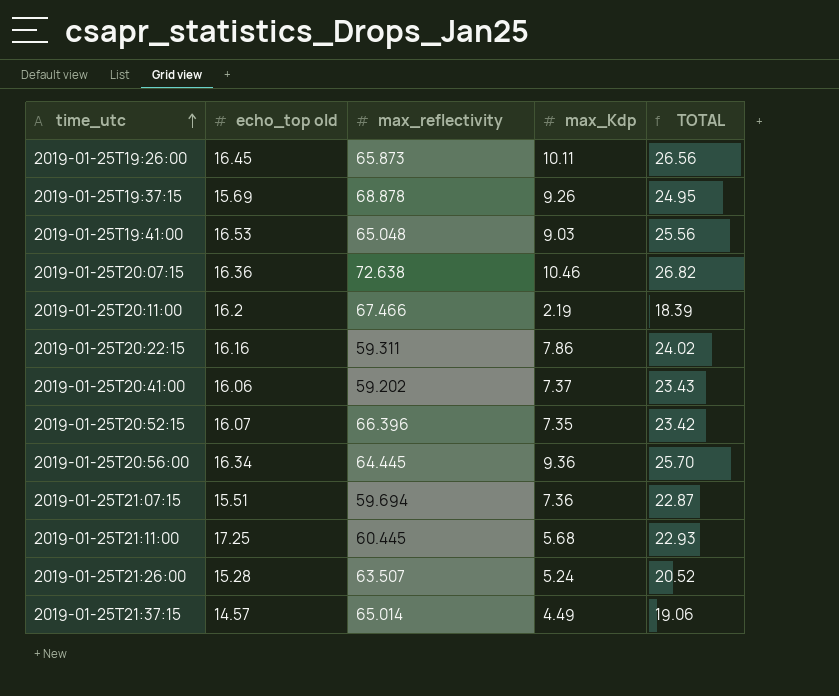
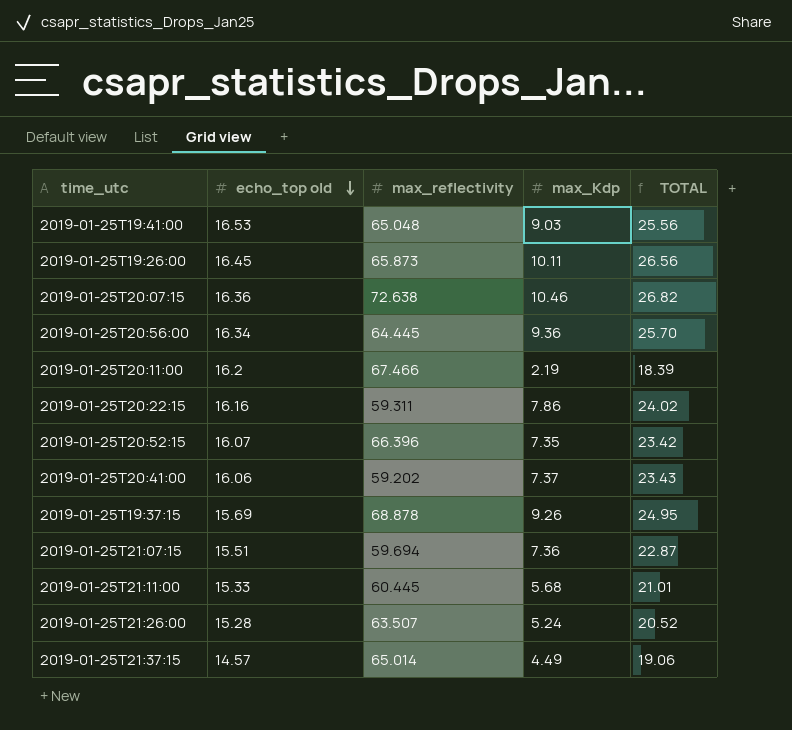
row order: time_utc ascending -> echo_top old descending
2019-01-25T21:11:00 | echo_top old: 17.25 -> 15.33
2019-01-25T21:11:00 | TOTAL: 22.93 -> 21.01

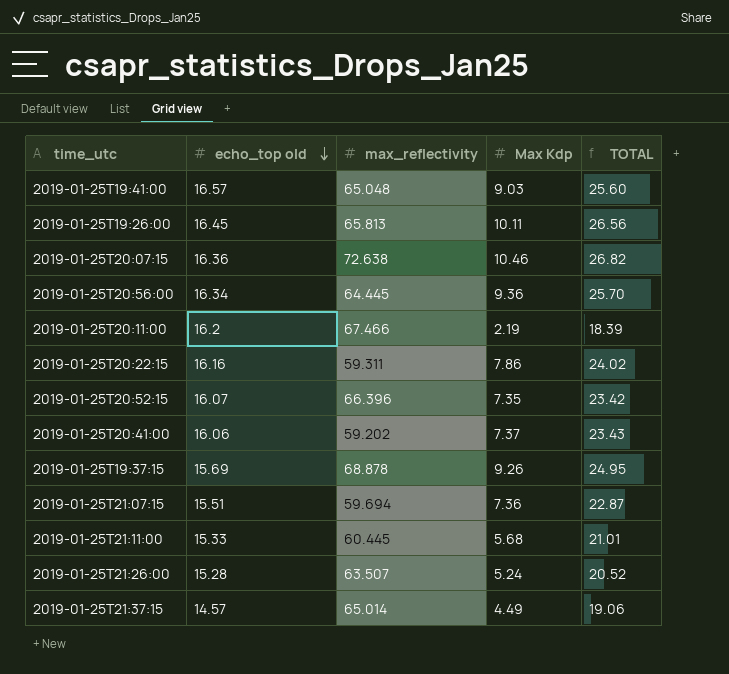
column name: max_Kdp -> Max Kdp
2019-01-25T19:41:00 | echo_top old: 16.53 -> 16.57
2019-01-25T19:41:00 | TOTAL: 25.56 -> 25.60
2019-01-25T19:26:00 | max_reflectivity: 65.873 -> 65.813

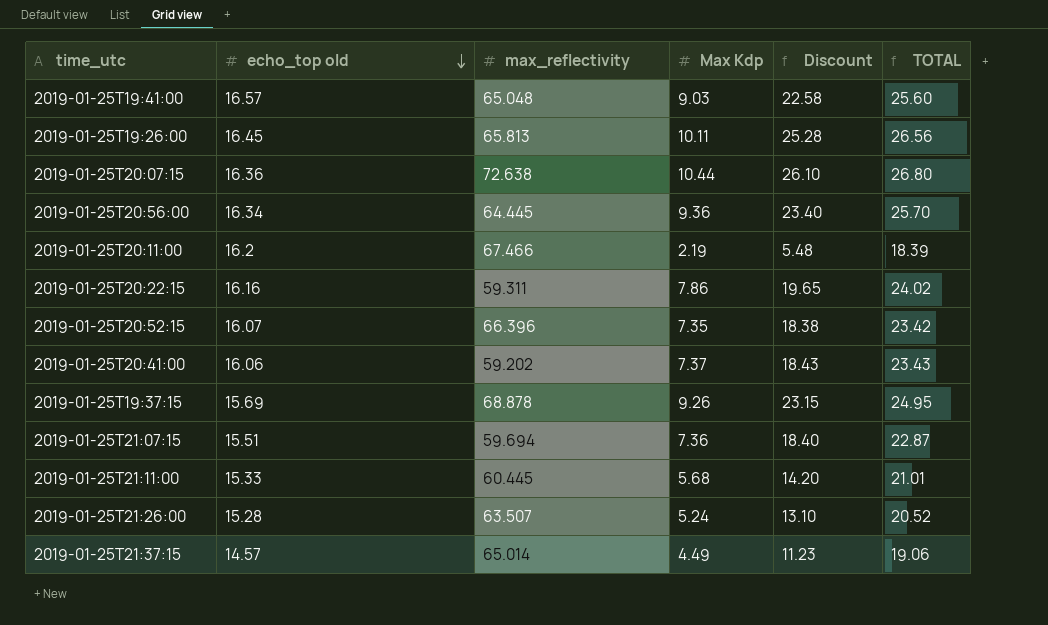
column Discount | formula: none -> [Max Kdp] * 2.5
2019-01-25T20:07:15 | Max Kdp: 10.46 -> 10.44
2019-01-25T20:07:15 | TOTAL: 26.82 -> 26.80

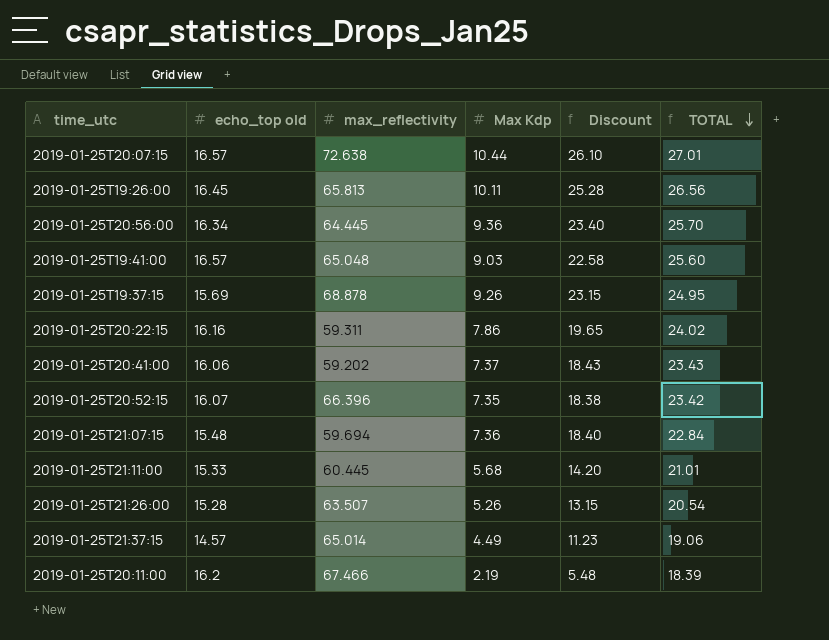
row order: echo_top old descending -> TOTAL descending
2019-01-25T20:07:15 | echo_top old: 16.36 -> 16.57
2019-01-25T20:07:15 | TOTAL: 26.80 -> 27.01
2019-01-25T21:07:15 | echo_top old: 15.51 -> 15.48
2019-01-25T21:07:15 | TOTAL: 22.87 -> 22.84
2019-01-25T21:26:00 | Max Kdp: 5.24 -> 5.26
2019-01-25T21:26:00 | Discount: 13.10 -> 13.15
2019-01-25T21:26:00 | TOTAL: 20.52 -> 20.54

